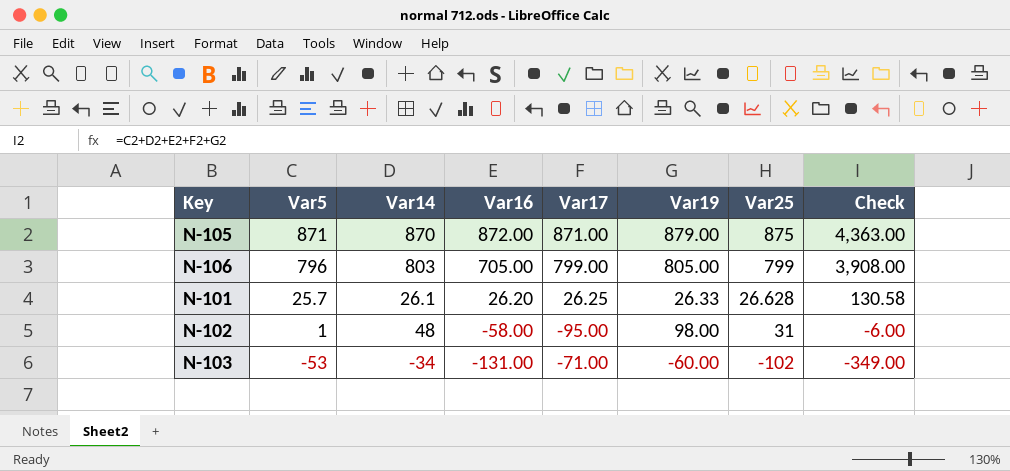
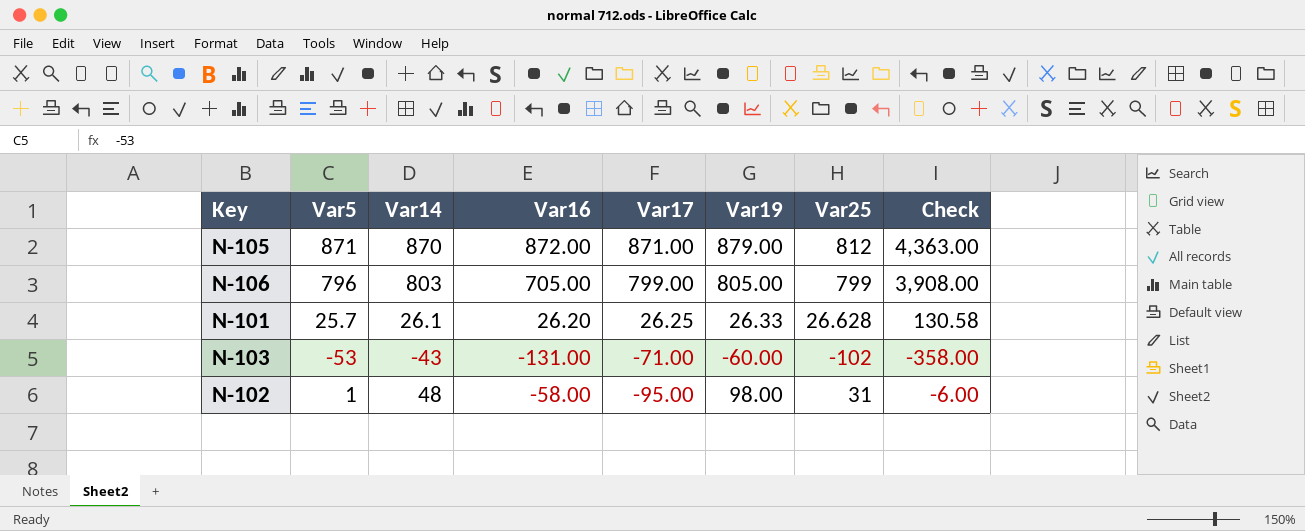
row order: Var5 descending -> Var17 descending
N-105 | Var25: 875 -> 812
N-103 | Var14: -34 -> -43
N-103 | Check: -349.00 -> -358.00

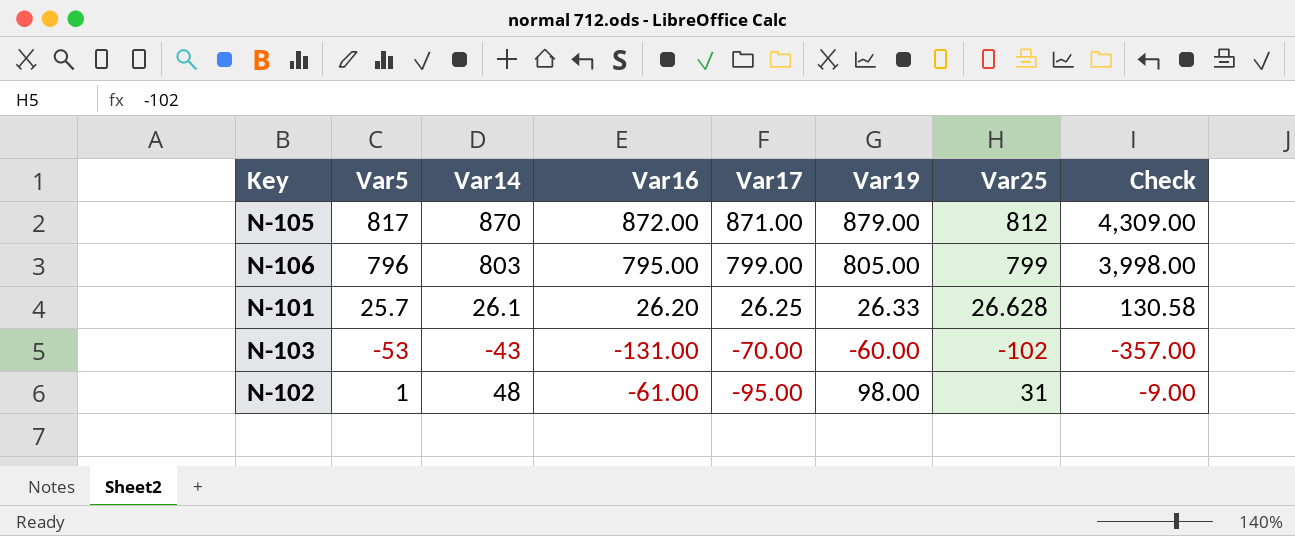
N-105 | Var5: 871 -> 817
N-105 | Check: 4,363.00 -> 4,309.00
N-106 | Var16: 705.00 -> 795.00
N-106 | Check: 3,908.00 -> 3,998.00
N-103 | Var17: -71.00 -> -70.00
N-103 | Check: -358.00 -> -357.00
N-102 | Var16: -58.00 -> -61.00
N-102 | Check: -6.00 -> -9.00

